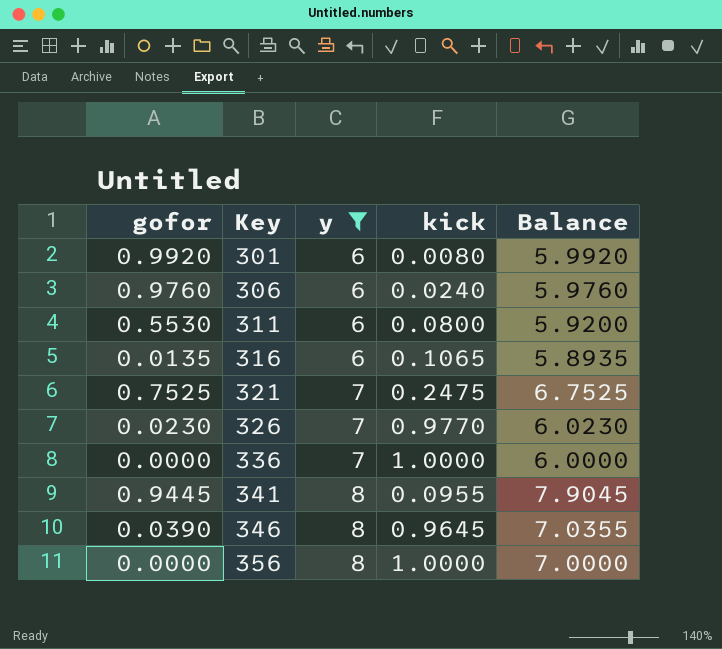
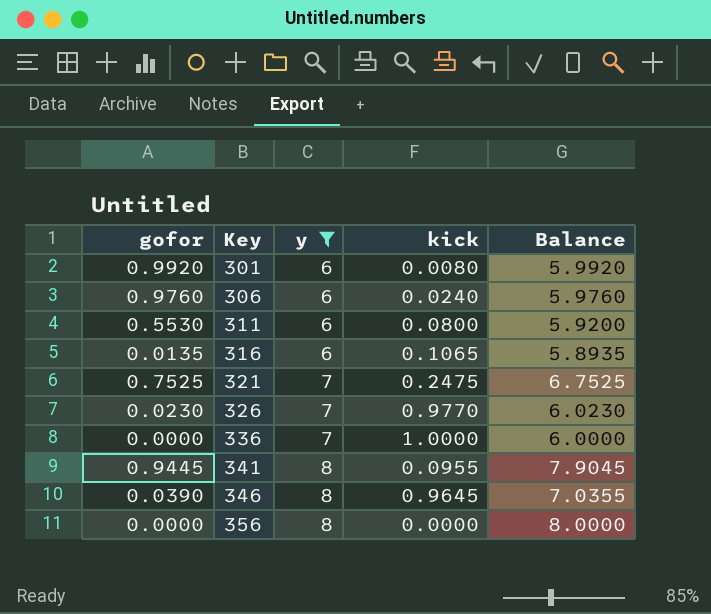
356 | kick: 1.0000 -> 0.0000
356 | Balance: 7.0000 -> 8.0000

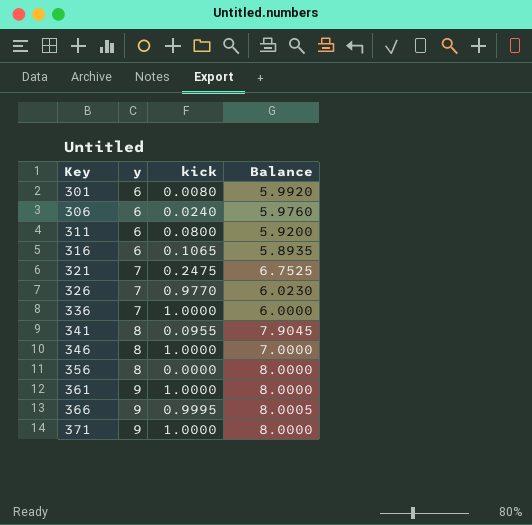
filter: y != 9 -> none
column gofor | position: 1 -> none
346 | kick: 0.9645 -> 1.0000
346 | Balance: 7.0355 -> 7.0000

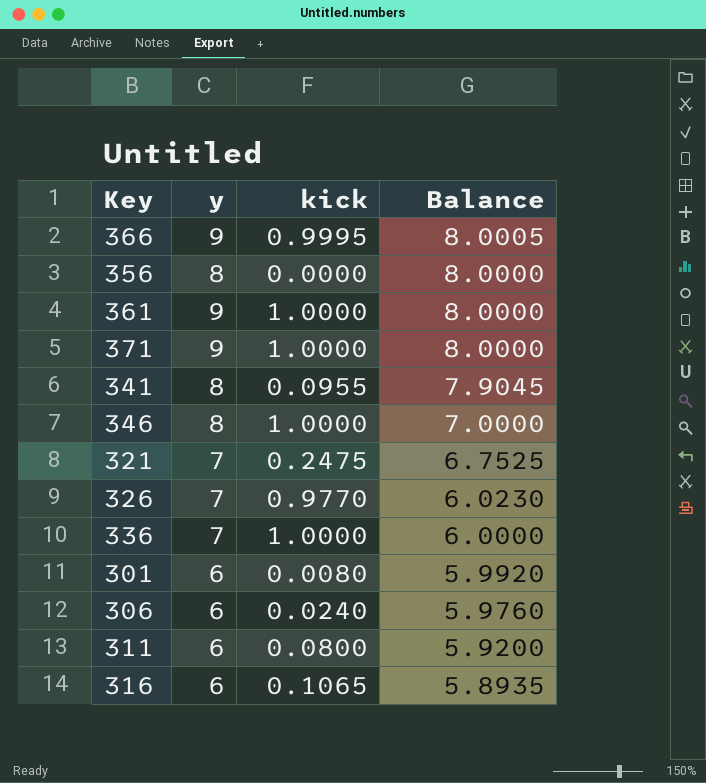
row order: Key ascending -> Balance descending

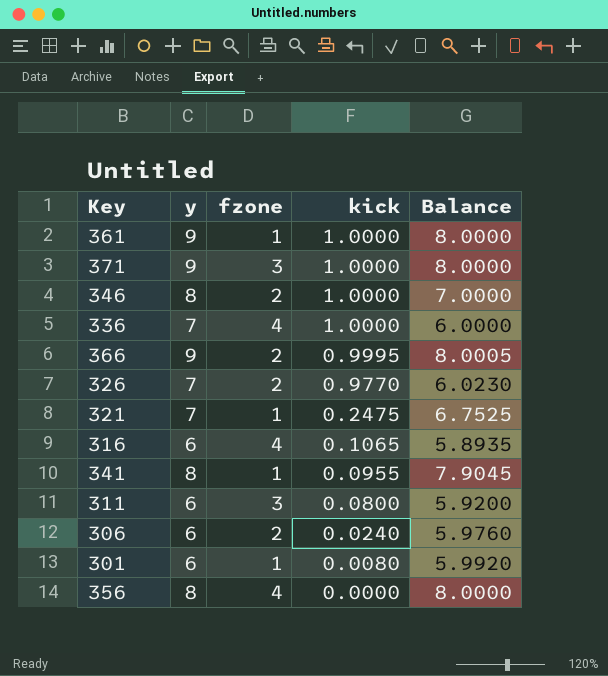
row order: Balance descending -> kick descending
column fzone | position: none -> 3

